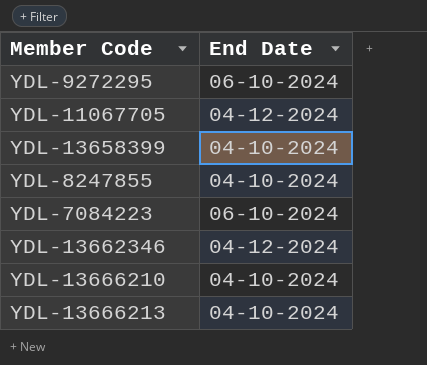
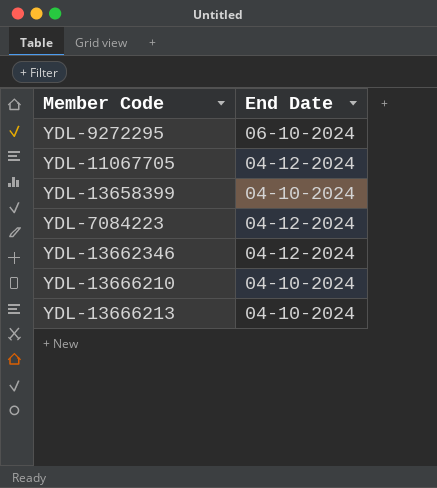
row YDL-8247855: 04-10-2024 -> none
YDL-7084223 | End Date: 06-10-2024 -> 04-12-2024

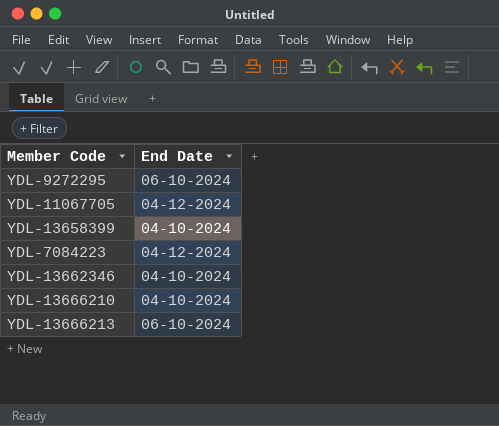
YDL-13662346 | End Date: 04-12-2024 -> 04-10-2024
YDL-13666213 | End Date: 04-10-2024 -> 06-10-2024

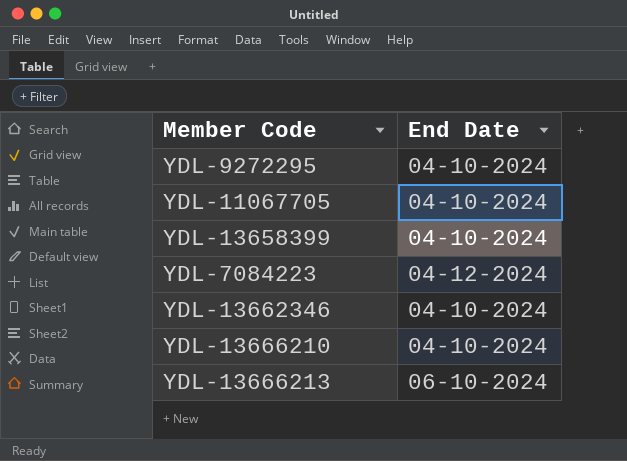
YDL-9272295 | End Date: 06-10-2024 -> 04-10-2024
YDL-11067705 | End Date: 04-12-2024 -> 04-10-2024

